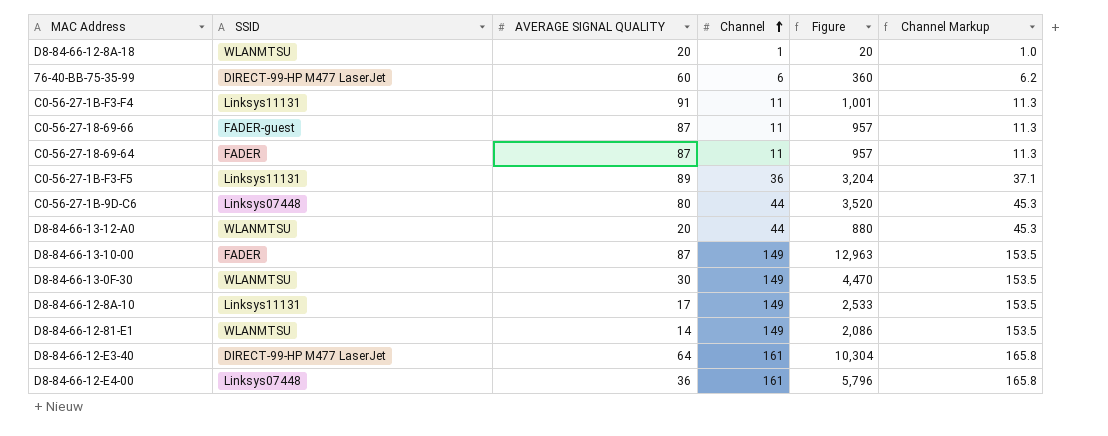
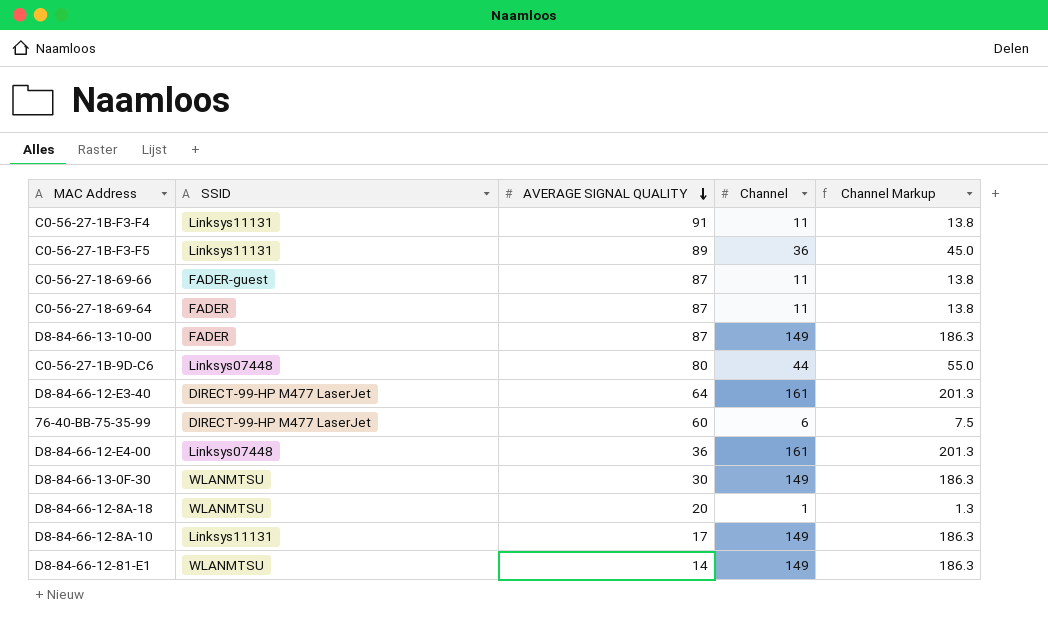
row order: Channel ascending -> AVERAGE SIGNAL QUALITY descending
column Figure | formula: [AVERAGE SIGNAL QUALITY] * [Channel] -> none
column Channel Markup | formula: [Channel] * 1.03 -> [Channel] * 1.25
row D8-84-66-13-12-A0: WLANMTSU | 20 | 44 | 880 | 45.3 -> none

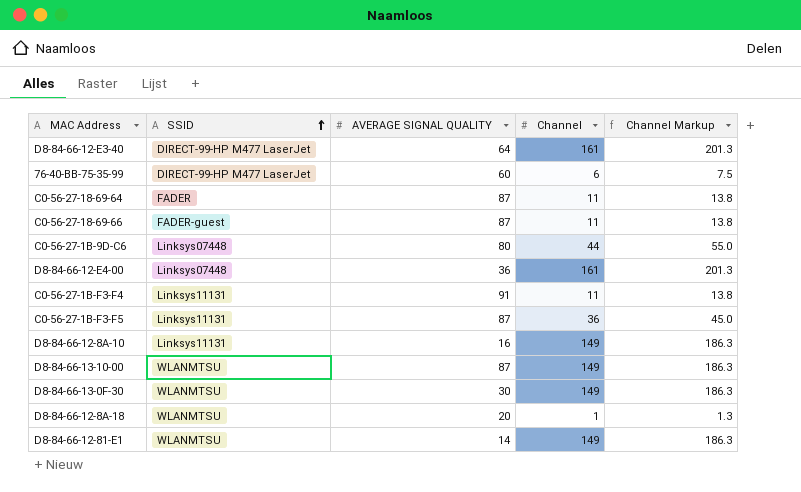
row order: AVERAGE SIGNAL QUALITY descending -> SSID ascending
C0-56-27-1B-F3-F5 | AVERAGE SIGNAL QUALITY: 89 -> 87
D8-84-66-12-8A-10 | AVERAGE SIGNAL QUALITY: 17 -> 16
D8-84-66-13-10-00 | SSID: FADER -> WLANMTSU

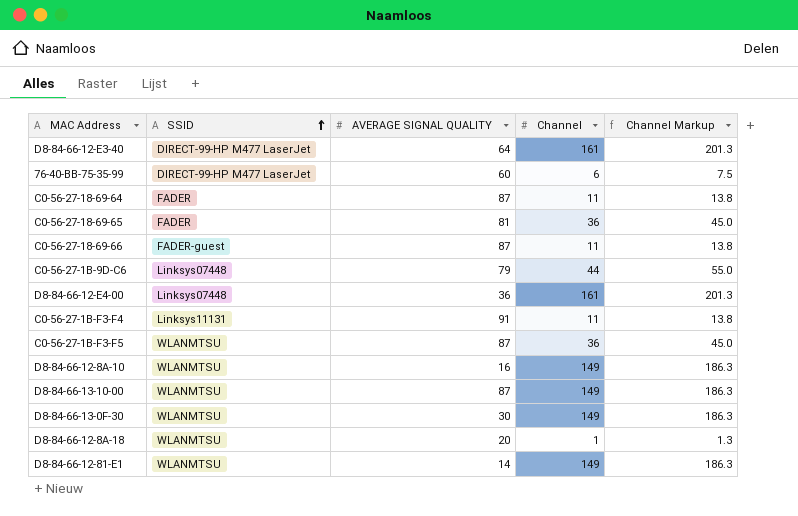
row C0-56-27-18-69-65: none -> FADER | 81 | 36 | 45.0
C0-56-27-1B-9D-C6 | AVERAGE SIGNAL QUALITY: 80 -> 79
C0-56-27-1B-F3-F5 | SSID: Linksys11131 -> WLANMTSU
D8-84-66-12-8A-10 | SSID: Linksys11131 -> WLANMTSU

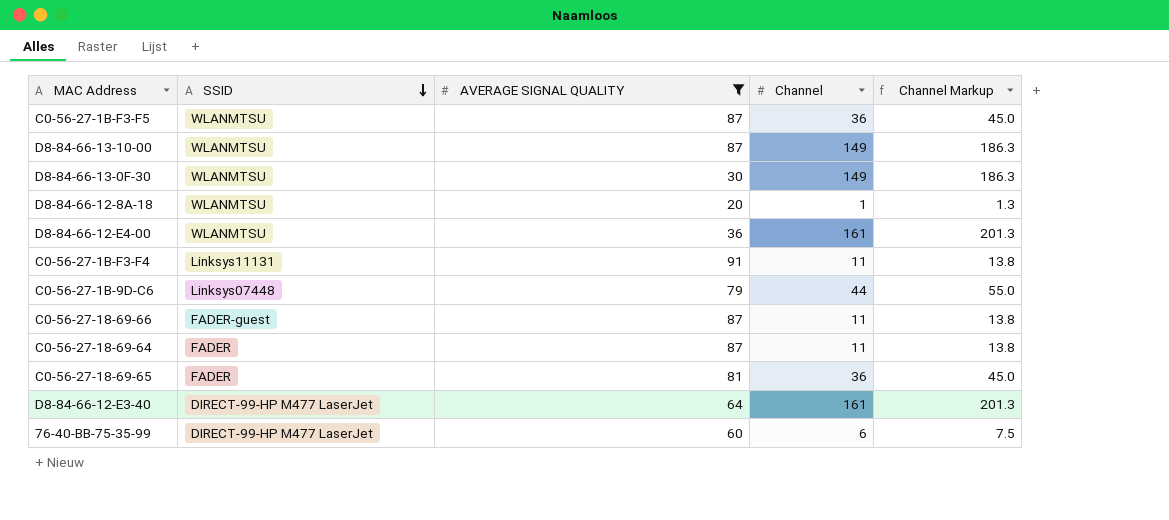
filter: none -> AVERAGE SIGNAL QUALITY >= 20
row order: SSID ascending -> SSID descending
D8-84-66-12-E4-00 | SSID: Linksys07448 -> WLANMTSU

